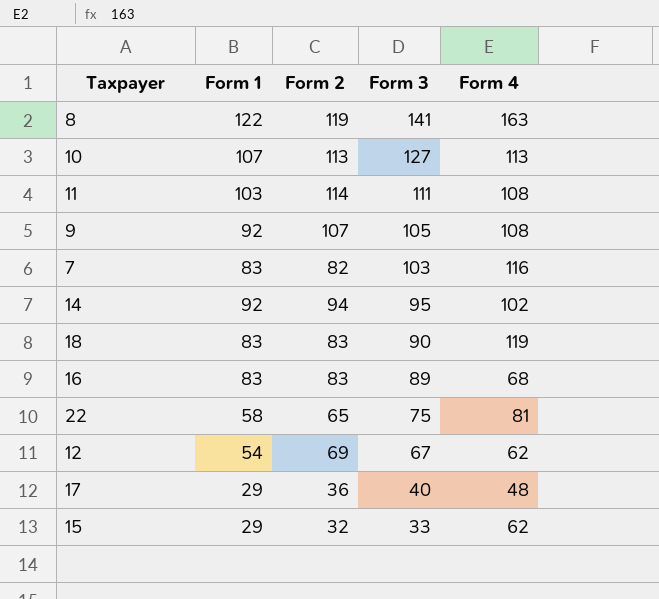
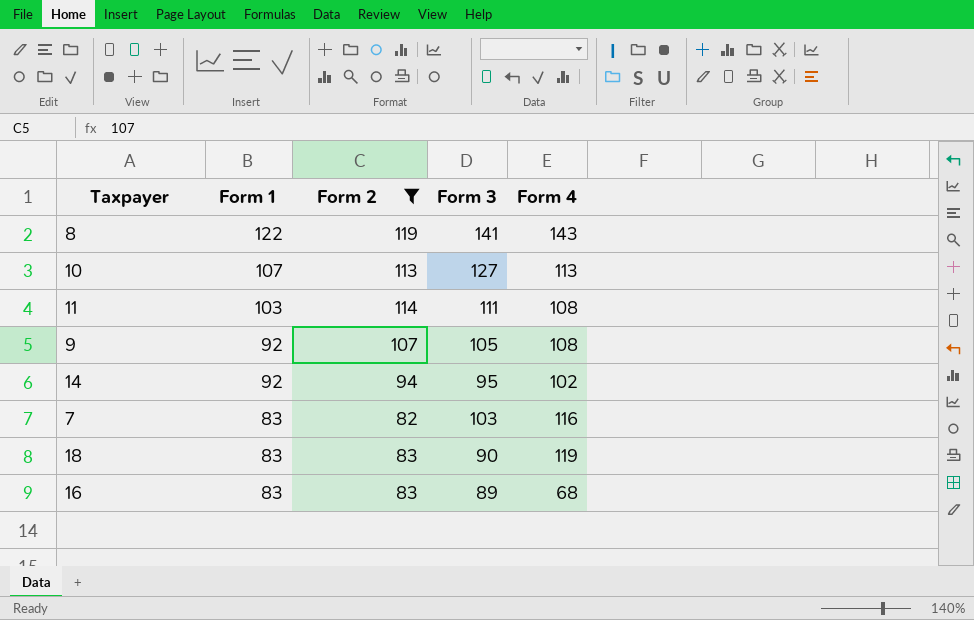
filter: none -> Form 2 >= 82
row order: Form 3 descending -> Form 1 descending
8 | Form 4: 163 -> 143

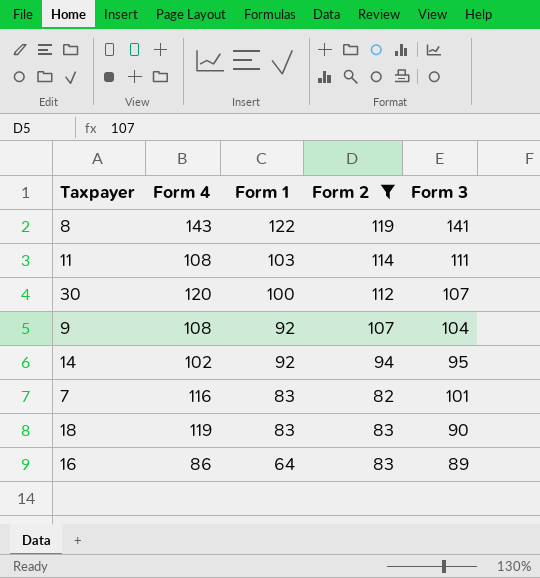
column Form 4 | position: 5 -> 2
row 10: 107 | 113 | 127 | 113 -> none
row 30: none -> 120 | 100 | 112 | 107
9 | Form 3: 105 -> 104
7 | Form 3: 103 -> 101
16 | Form 4: 68 -> 86
16 | Form 1: 83 -> 64

